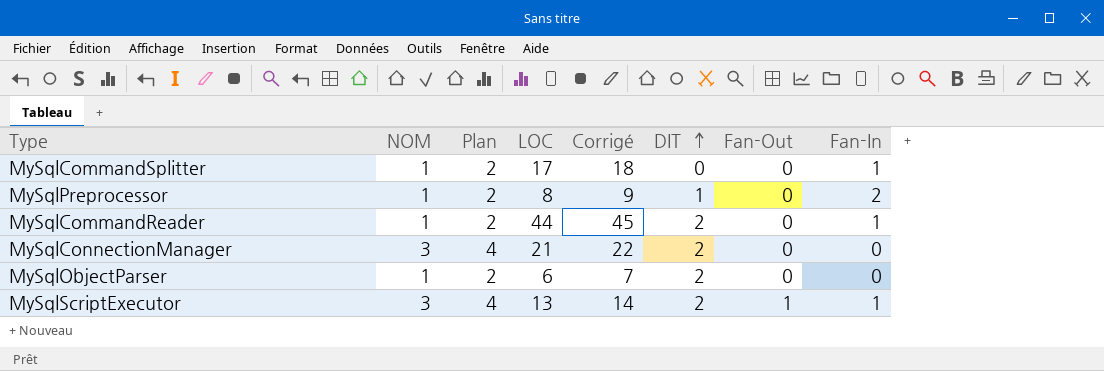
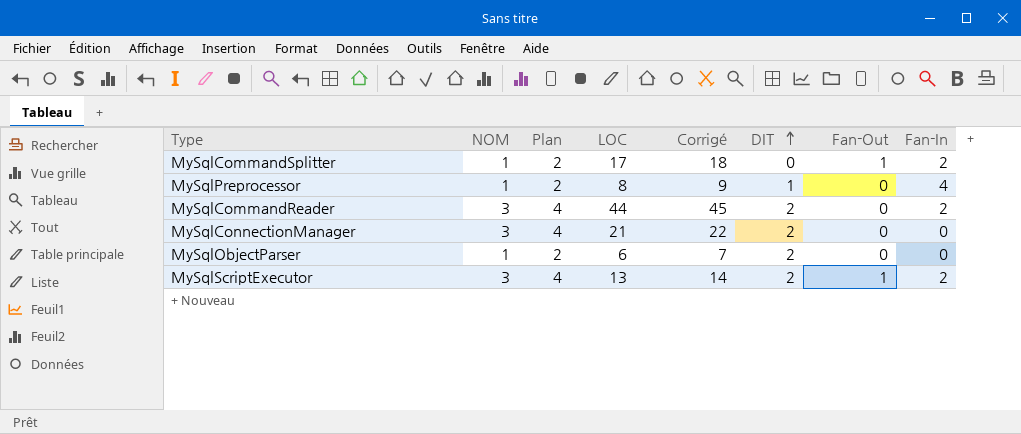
MySqlCommandSplitter | Fan-Out: 0 -> 1
MySqlCommandSplitter | Fan-In: 1 -> 2
MySqlPreprocessor | Fan-In: 2 -> 4
MySqlCommandReader | NOM: 1 -> 3
MySqlCommandReader | Plan: 2 -> 4
MySqlCommandReader | Fan-In: 1 -> 2
MySqlScriptExecutor | Fan-In: 1 -> 2

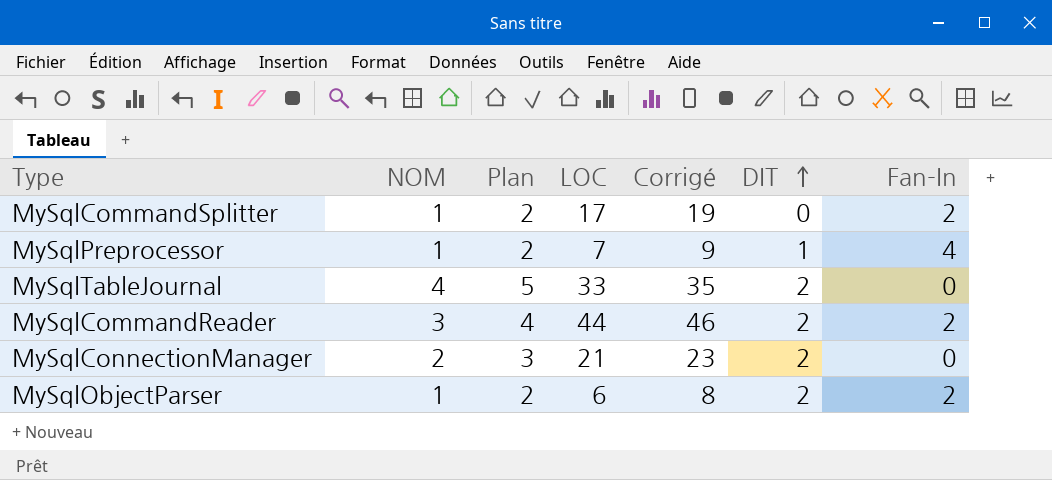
column Fan-Out | position: 7 -> none
column Corrigé | formula: [LOC] + 1 -> [LOC] + 2
row MySqlScriptExecutor: 3 | 4 | 13 | 14 | 2 | 1 | 2 -> none
MySqlPreprocessor | LOC: 8 -> 7
row MySqlTableJournal: none -> 4 | 5 | 33 | 35 | 2 | 0
MySqlConnectionManager | NOM: 3 -> 2
MySqlConnectionManager | Plan: 4 -> 3
MySqlObjectParser | Fan-In: 0 -> 2

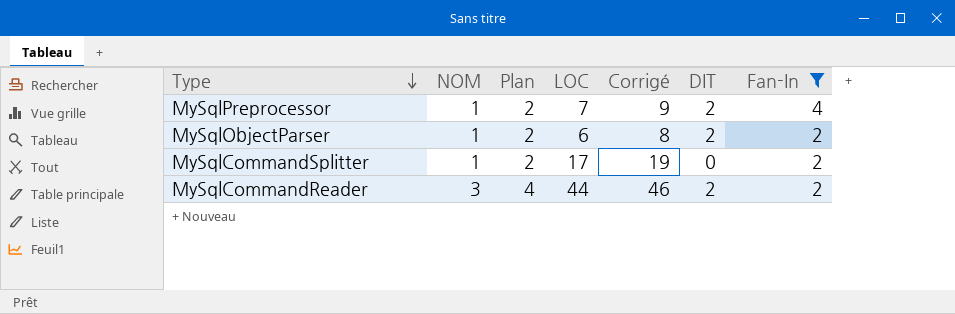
filter: none -> Fan-In != 0
row order: DIT ascending -> Type descending
MySqlPreprocessor | DIT: 1 -> 2

